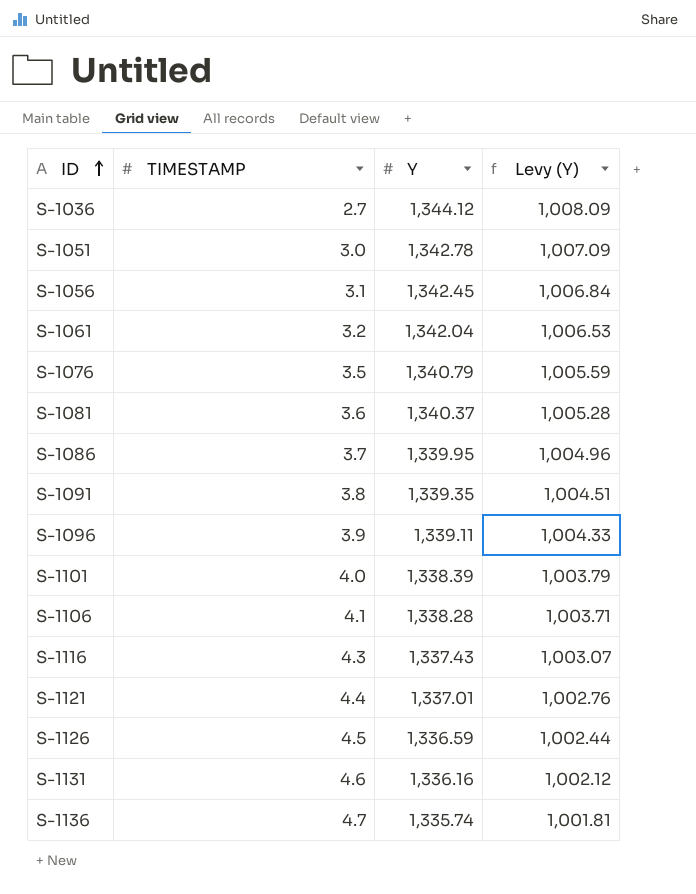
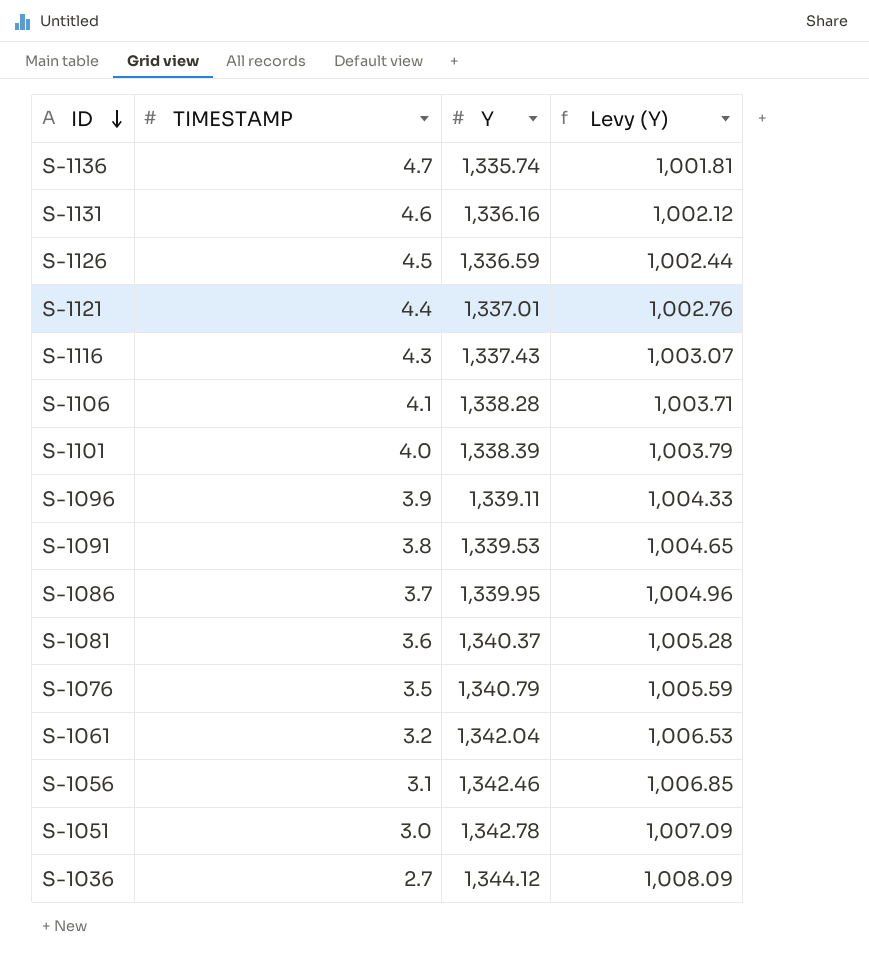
row order: ID ascending -> ID descending
S-1091 | Y: 1,339.35 -> 1,339.53
S-1091 | Levy (Y): 1,004.51 -> 1,004.65
S-1056 | Y: 1,342.45 -> 1,342.46
S-1056 | Levy (Y): 1,006.84 -> 1,006.85

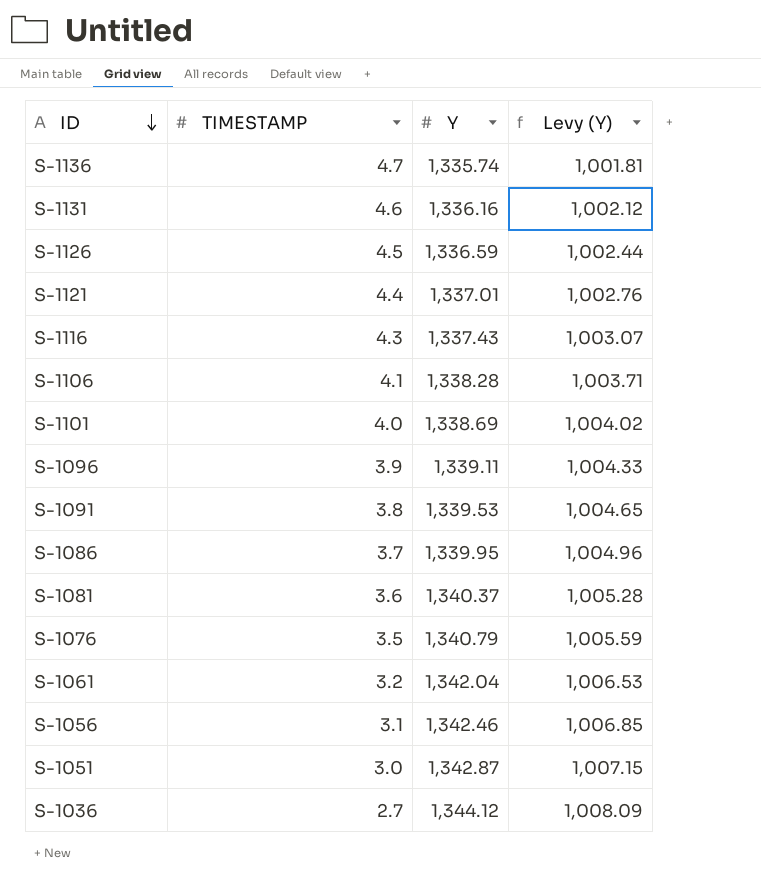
S-1101 | Y: 1,338.39 -> 1,338.69
S-1101 | Levy (Y): 1,003.79 -> 1,004.02
S-1051 | Y: 1,342.78 -> 1,342.87
S-1051 | Levy (Y): 1,007.09 -> 1,007.15

